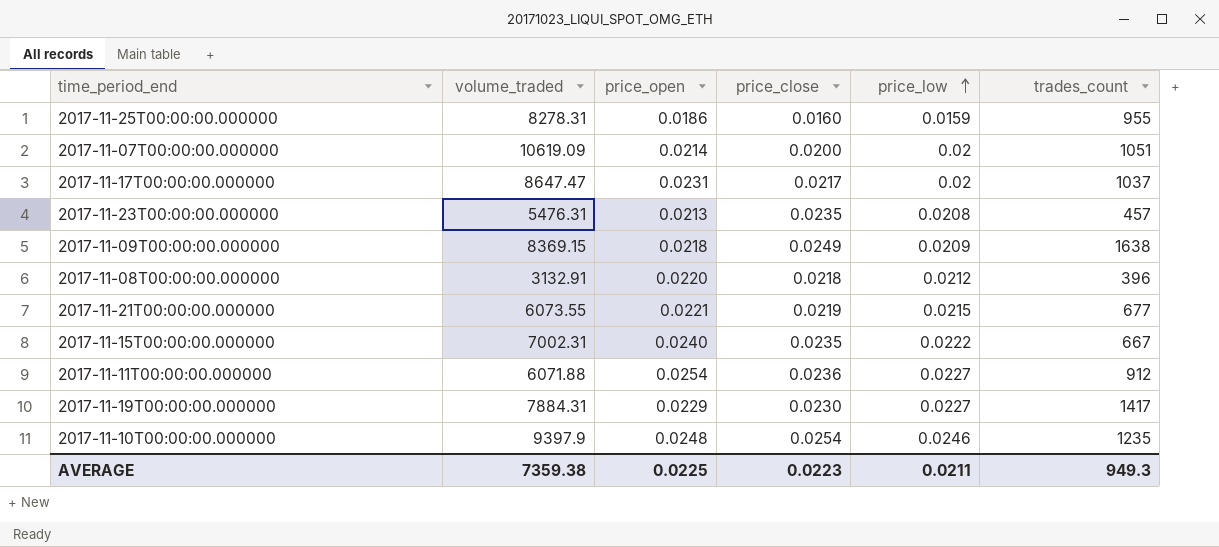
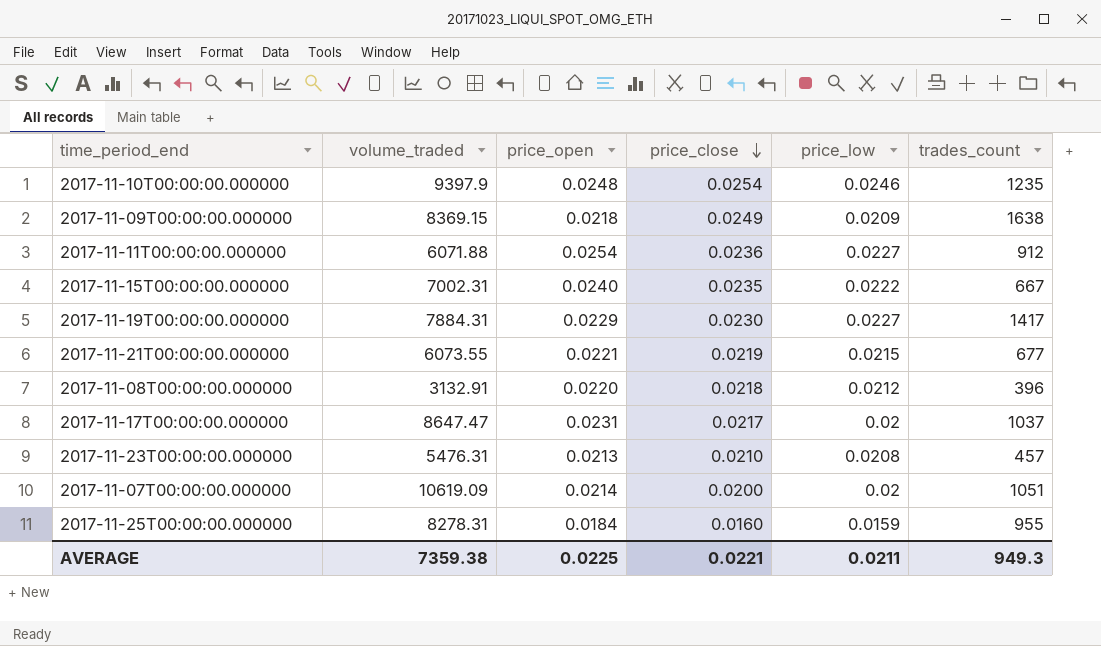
row order: price_low ascending -> price_close descending
2017-11-23T00:00:00.000000 | price_close: 0.0235 -> 0.0210
2017-11-25T00:00:00.000000 | price_open: 0.0186 -> 0.0184
AVERAGE | price_close: 0.0223 -> 0.0221

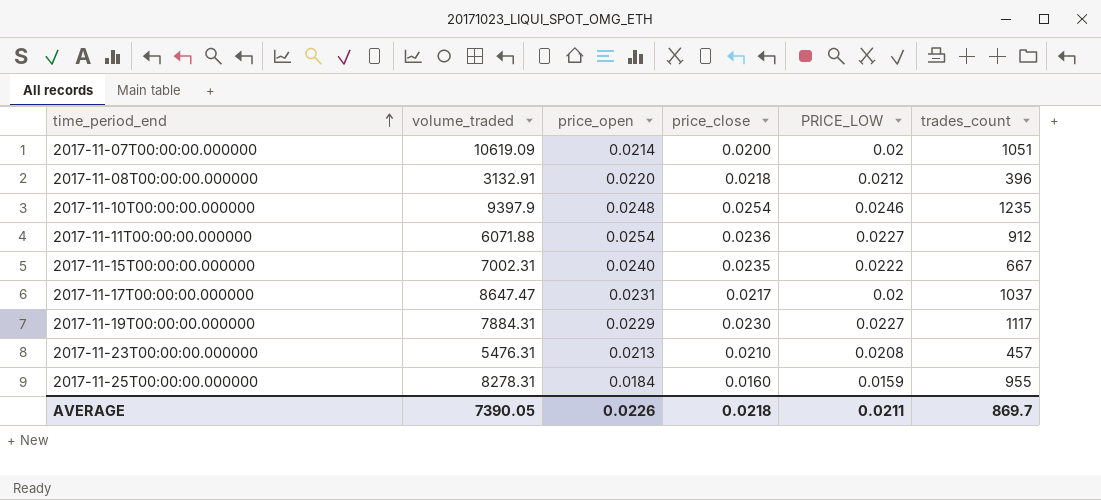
row order: price_close descending -> time_period_end ascending
column name: price_low -> PRICE_LOW
row 2017-11-09T00:00:00.000000: 8369.15 | 0.0218 | 0.0249 | 0.0209 | 1638 -> none
row 2017-11-21T00:00:00.000000: 6073.55 | 0.0221 | 0.0219 | 0.0215 | 677 -> none
2017-11-19T00:00:00.000000 | trades_count: 1417 -> 1117
AVERAGE | volume_traded: 7359.38 -> 7390.05
AVERAGE | price_open: 0.0225 -> 0.0226
AVERAGE | price_close: 0.0221 -> 0.0218
AVERAGE | trades_count: 949.3 -> 869.7

